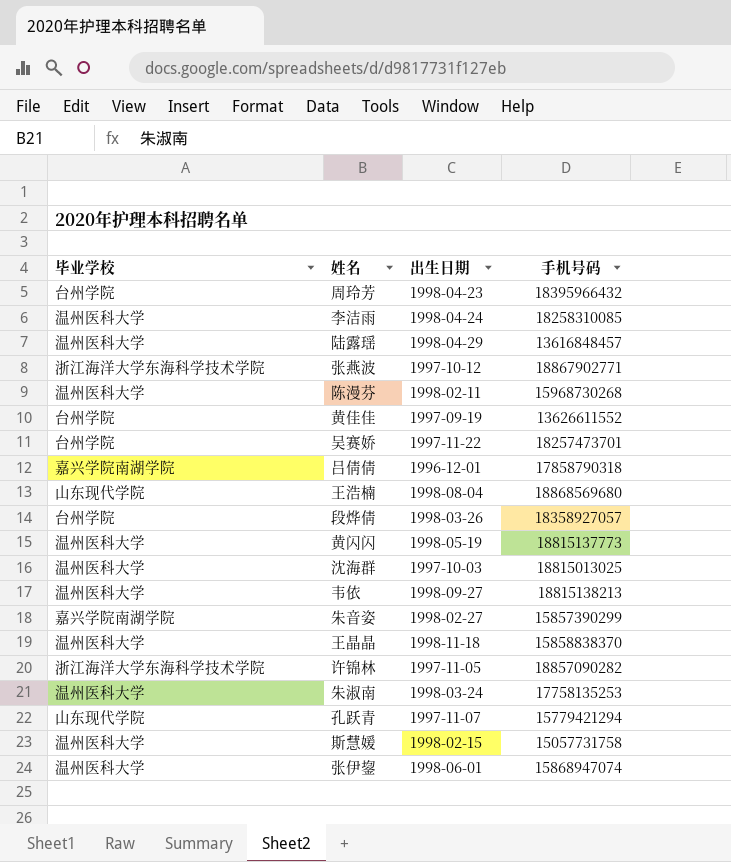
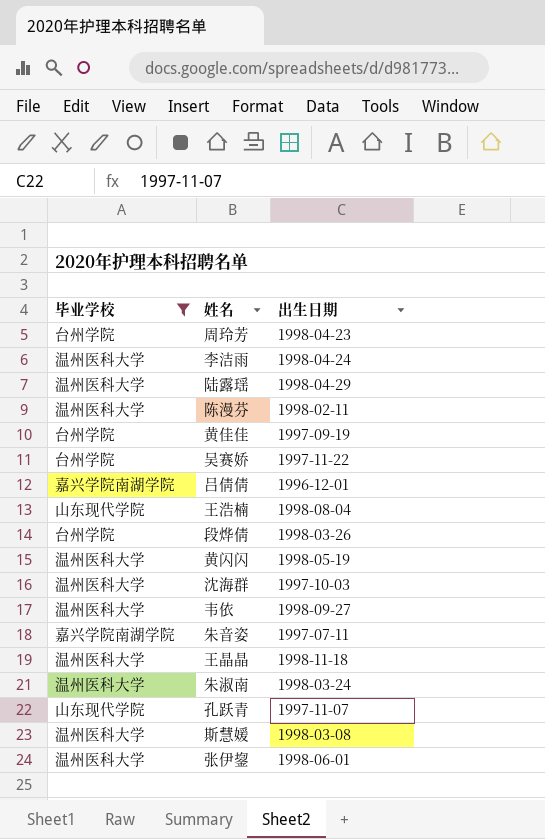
filter: none -> 毕业学校 != 浙江海洋大学东海科学技术学院
column 手机号码 | position: 4 -> none
朱音姿 | 出生日期: 1998-02-27 -> 1997-07-11
斯慧媛 | 出生日期: 1998-02-15 -> 1998-03-08

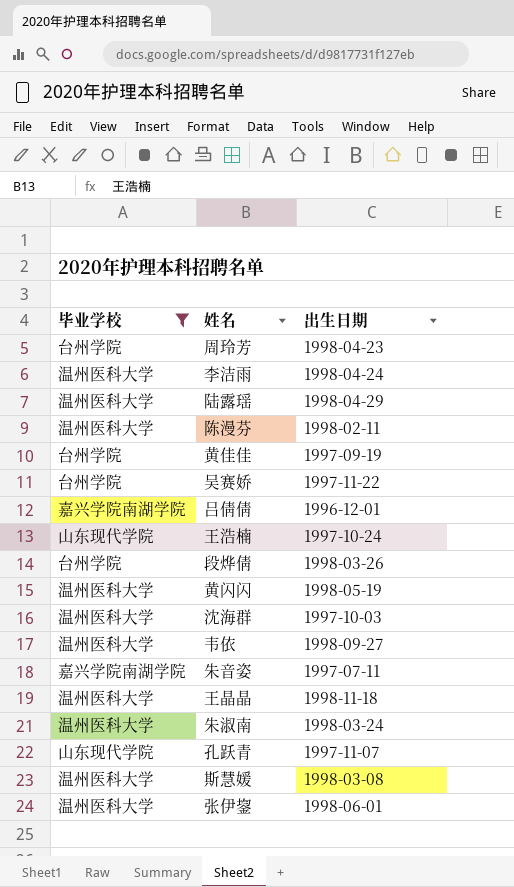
王浩楠 | 出生日期: 1998-08-04 -> 1997-10-24

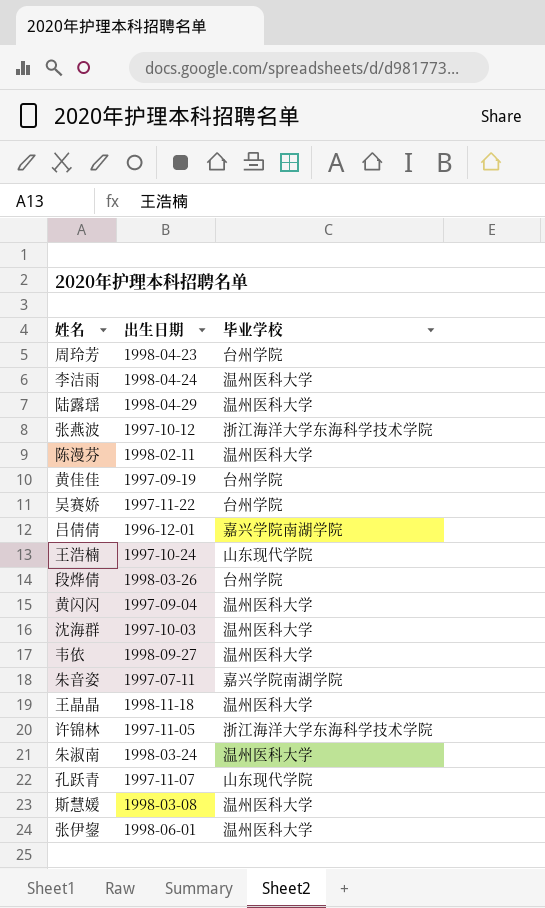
filter: 毕业学校 != 浙江海洋大学东海科学技术学院 -> none
column 毕业学校 | position: 1 -> 3
黄闪闪 | 出生日期: 1998-05-19 -> 1997-09-04

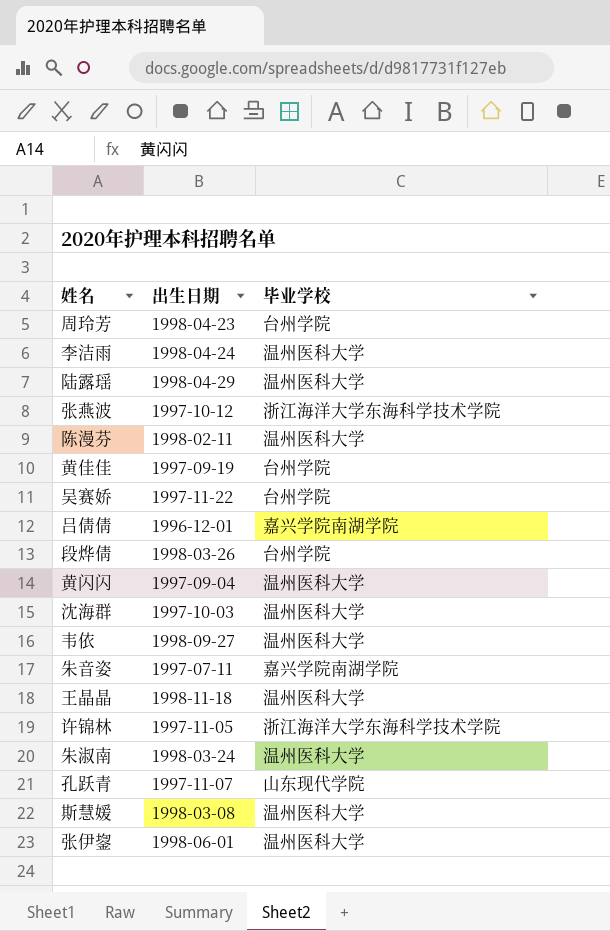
row 王浩楠: 1997-10-24 | 山东现代学院 -> none

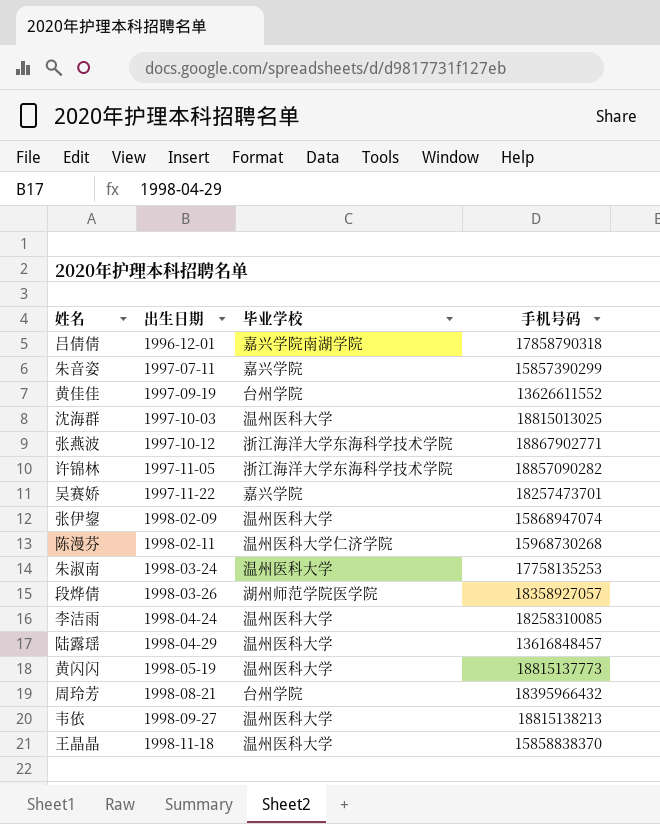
row order: none -> 出生日期 ascending
column 手机号码 | position: none -> 4
row 孔跃青: 1997-11-07 | 山东现代学院 -> none
row 斯慧媛: 1998-03-08 | 温州医科大学 -> none
朱音姿 | 毕业学校: 嘉兴学院南湖学院 -> 嘉兴学院
吴赛娇 | 毕业学校: 台州学院 -> 嘉兴学院
张伊鋆 | 出生日期: 1998-06-01 -> 1998-02-09
陈漫芬 | 毕业学校: 温州医科大学 -> 温州医科大学仁济学院
段烨倩 | 毕业学校: 台州学院 -> 湖州师范学院医学院
黄闪闪 | 出生日期: 1997-09-04 -> 1998-05-19
周玲芳 | 出生日期: 1998-04-23 -> 1998-08-21

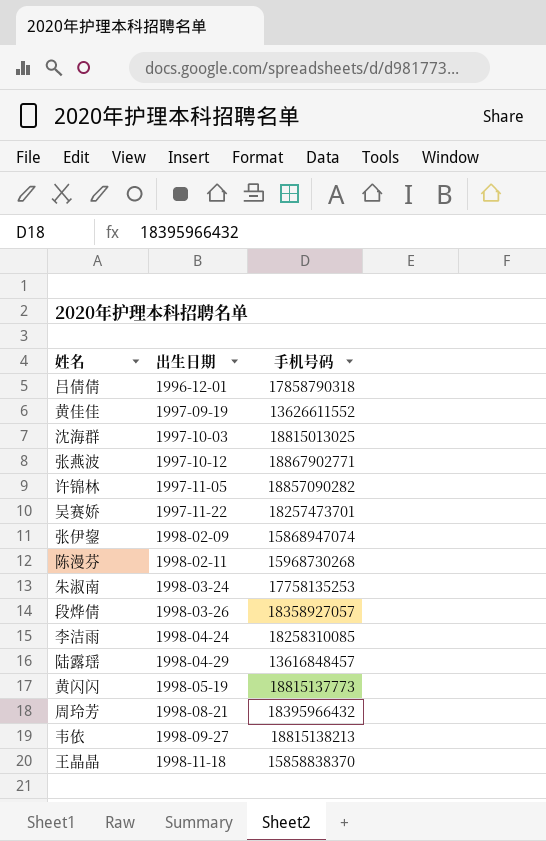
column 毕业学校 | position: 3 -> none
row 朱音姿: 1997-07-11 | 嘉兴学院 | 15857390299 -> none

